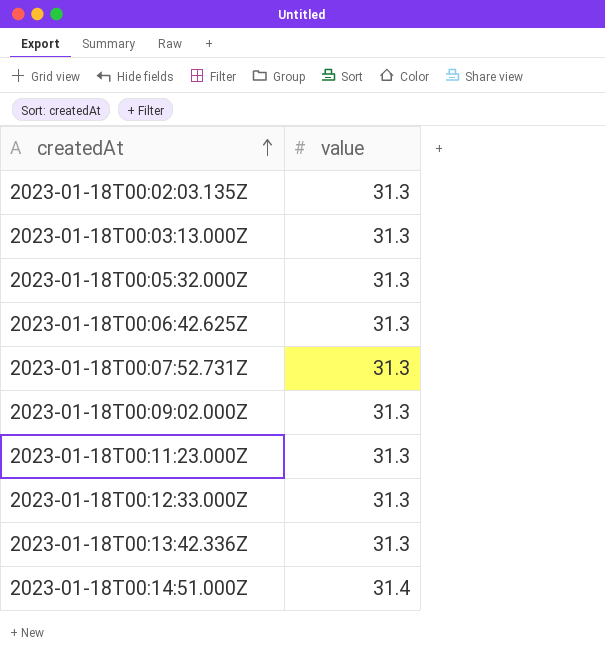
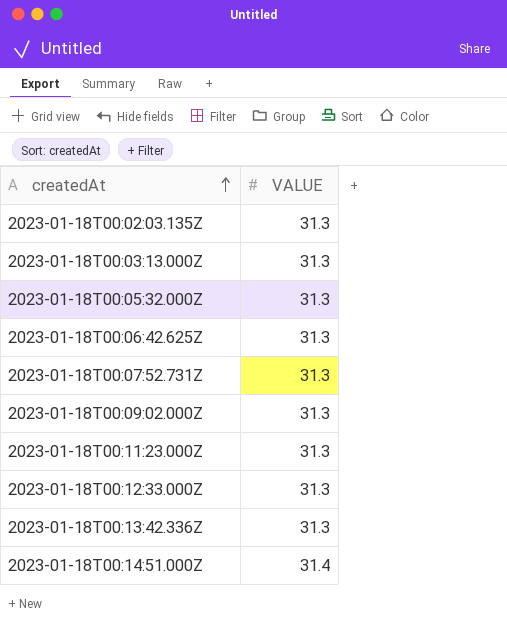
column name: value -> VALUE

